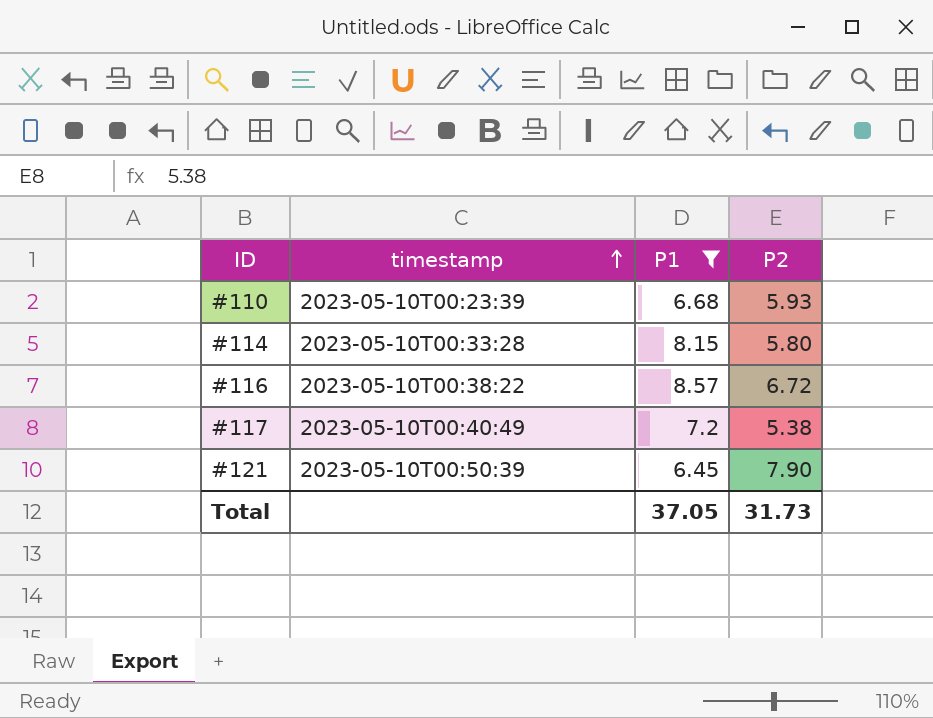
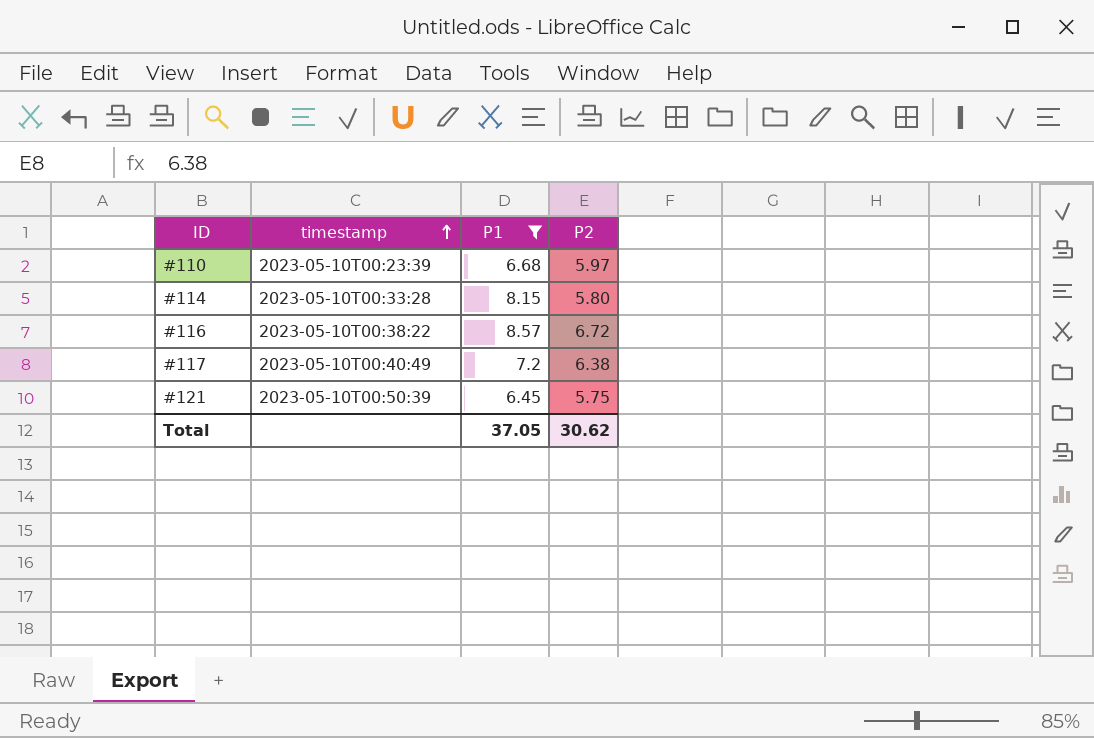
#110 | P2: 5.93 -> 5.97
#117 | P2: 5.38 -> 6.38
#121 | P2: 7.90 -> 5.75
Total | P2: 31.73 -> 30.62

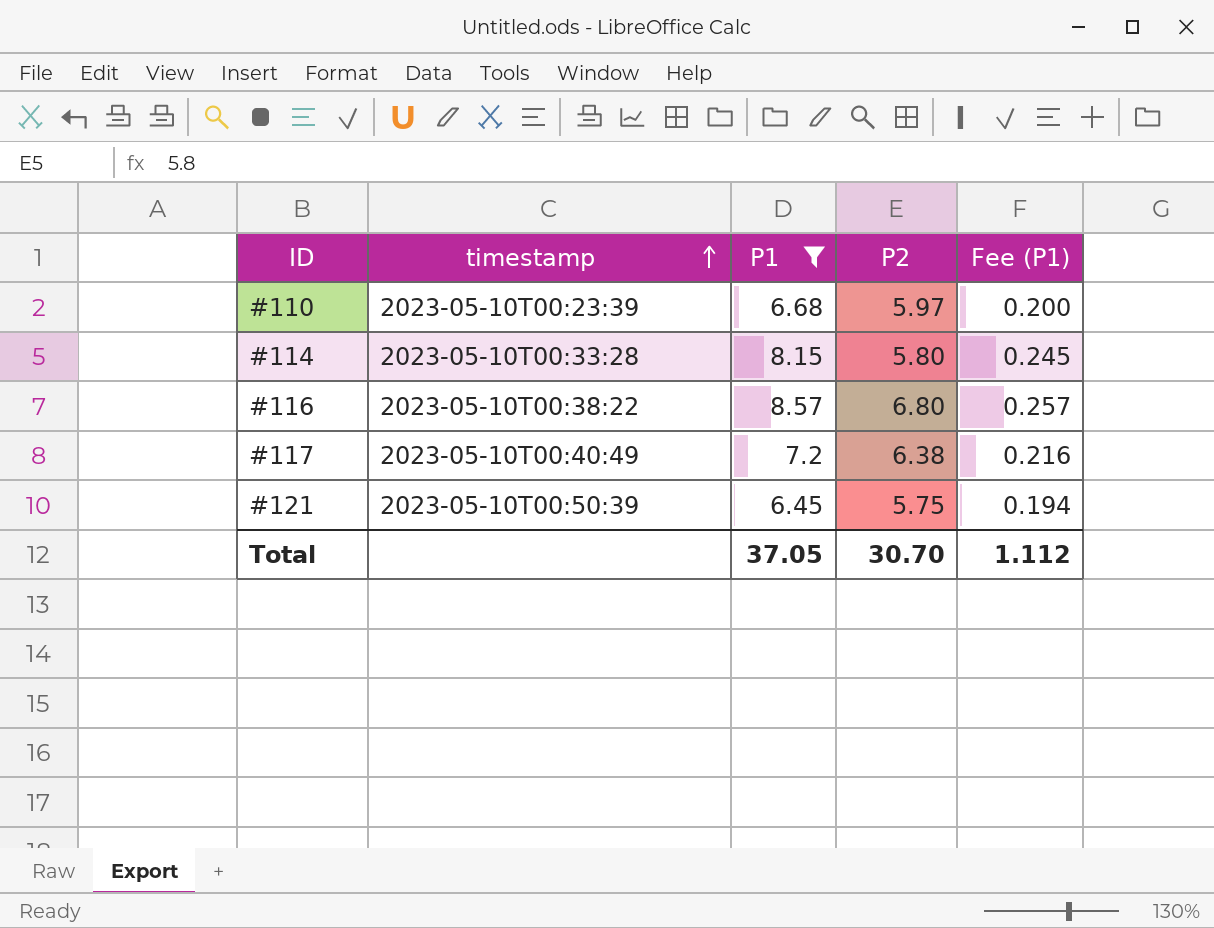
column Fee (P1) | formula: none -> [P1] * 0.03
#116 | P2: 6.72 -> 6.80
Total | P2: 30.62 -> 30.70

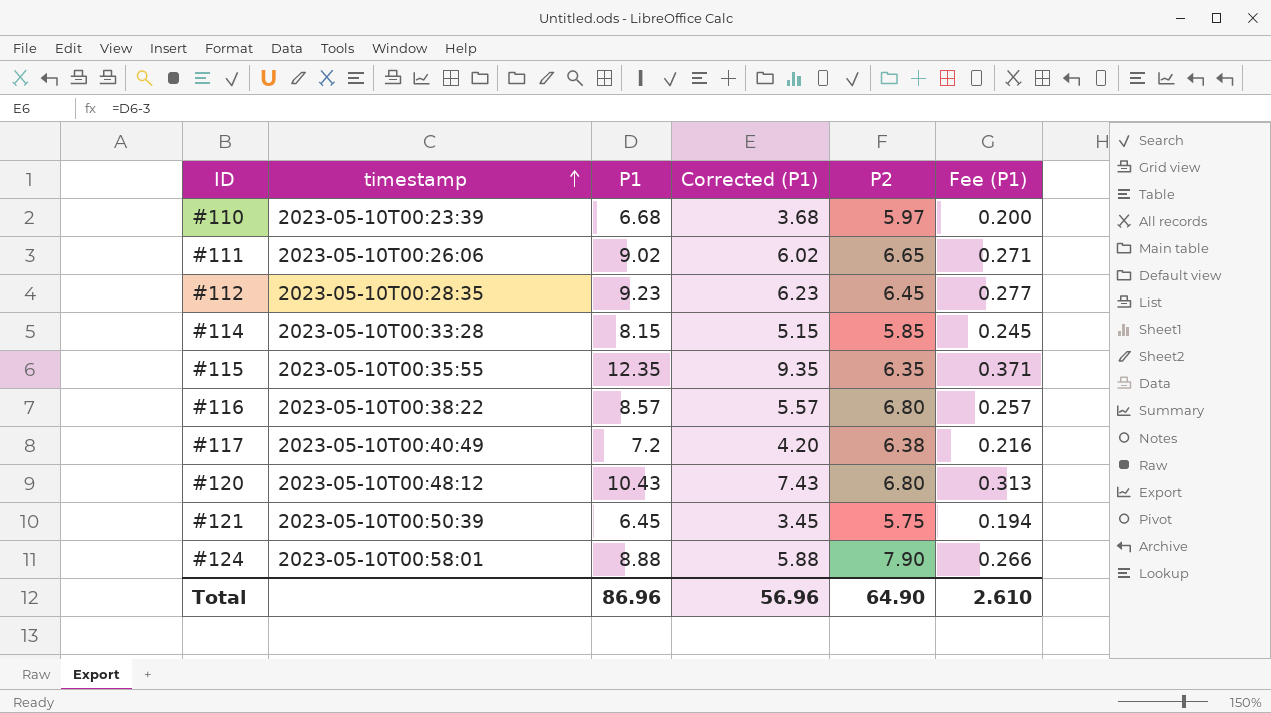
filter: P1 <= 8.57 -> none
column Corrected (P1) | formula: none -> [P1] - 3
#114 | P2: 5.80 -> 5.85
Total | P1: 37.05 -> 86.96
Total | P2: 30.70 -> 64.90
Total | Fee (P1): 1.112 -> 2.610

